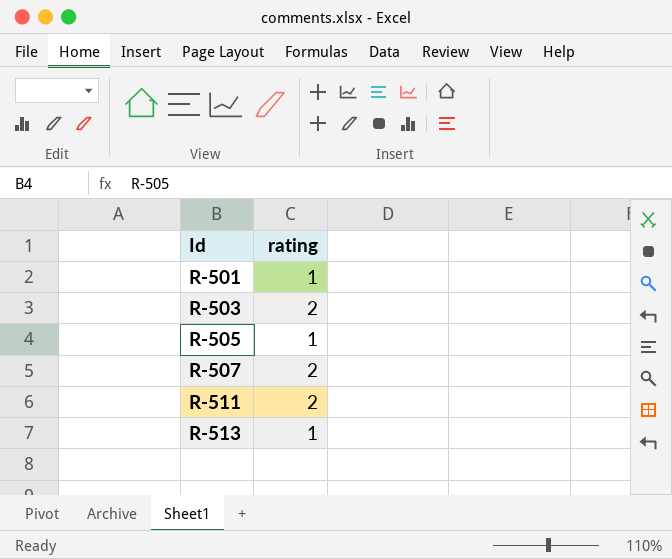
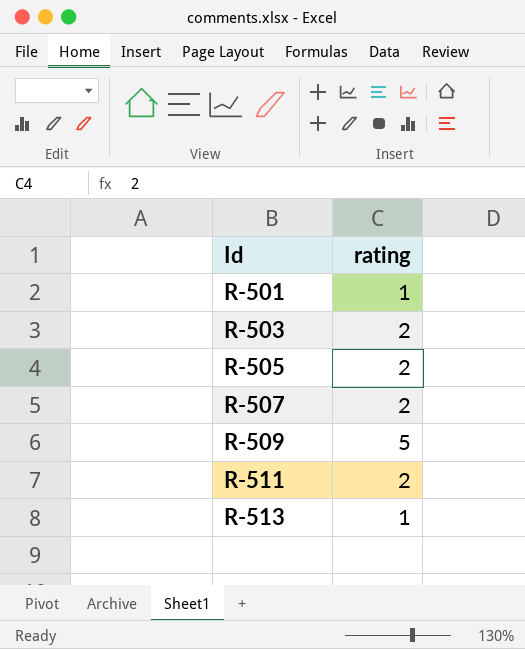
R-505 | rating: 1 -> 2
row R-509: none -> 5

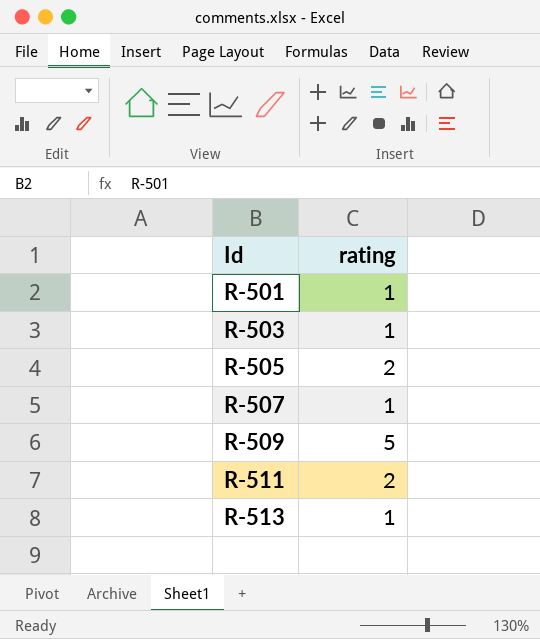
R-503 | rating: 2 -> 1
R-507 | rating: 2 -> 1

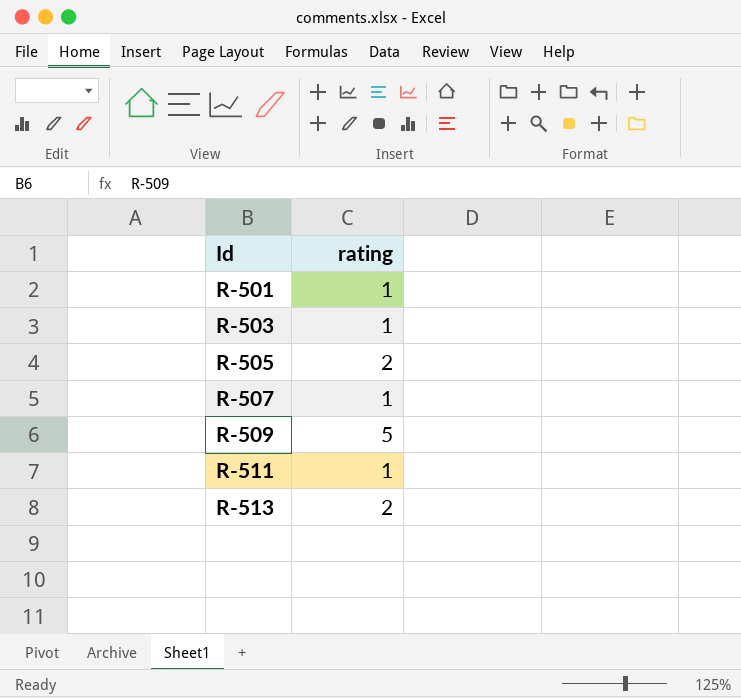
R-511 | rating: 2 -> 1
R-513 | rating: 1 -> 2

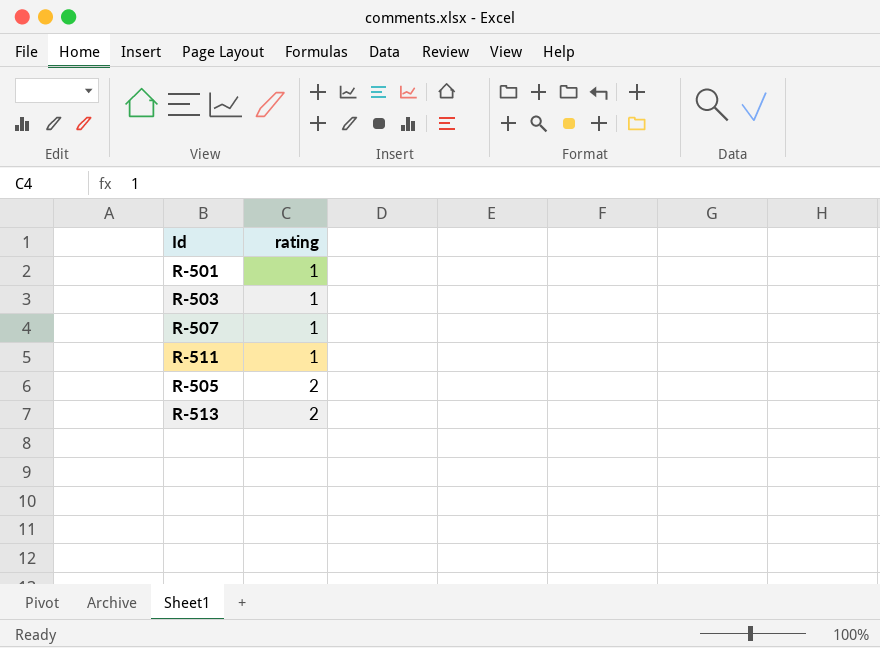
row order: Id ascending -> rating ascending
row R-509: 5 -> none

